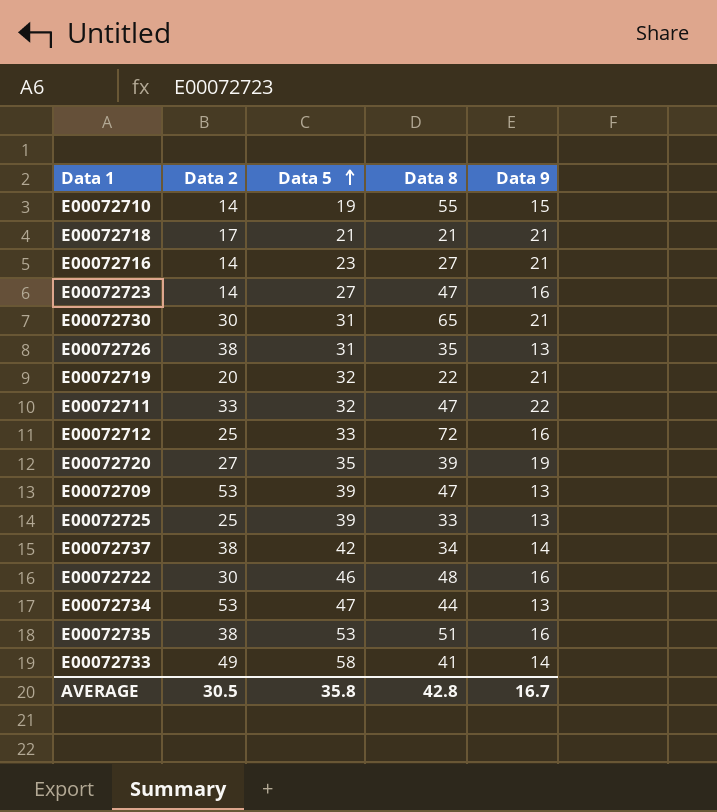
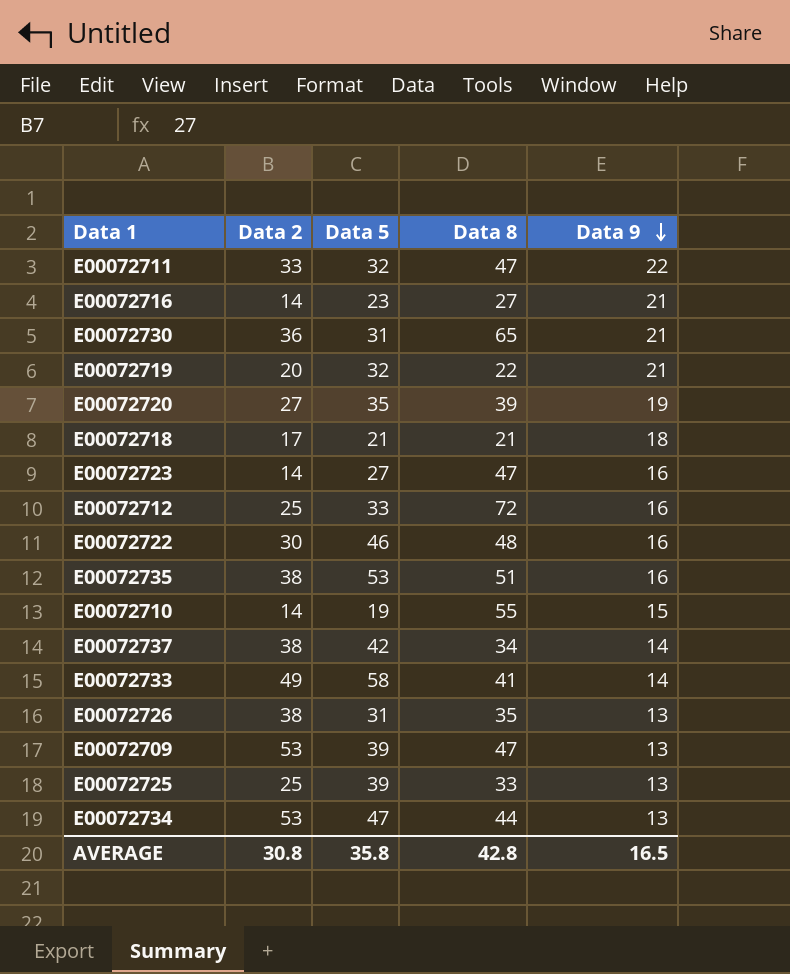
row order: Data 5 ascending -> Data 9 descending
E00072730 | Data 2: 30 -> 36
E00072718 | Data 9: 21 -> 18
AVERAGE | Data 2: 30.5 -> 30.8
AVERAGE | Data 9: 16.7 -> 16.5

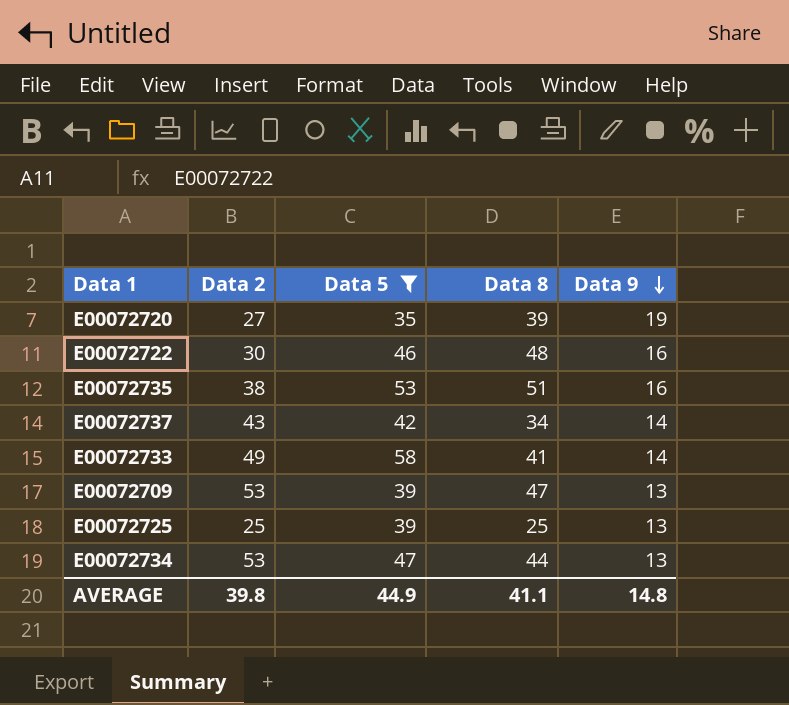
filter: none -> Data 5 >= 35
E00072737 | Data 2: 38 -> 43
E00072725 | Data 8: 33 -> 25
AVERAGE | Data 2: 30.8 -> 39.8
AVERAGE | Data 5: 35.8 -> 44.9
AVERAGE | Data 8: 42.8 -> 41.1
AVERAGE | Data 9: 16.5 -> 14.8

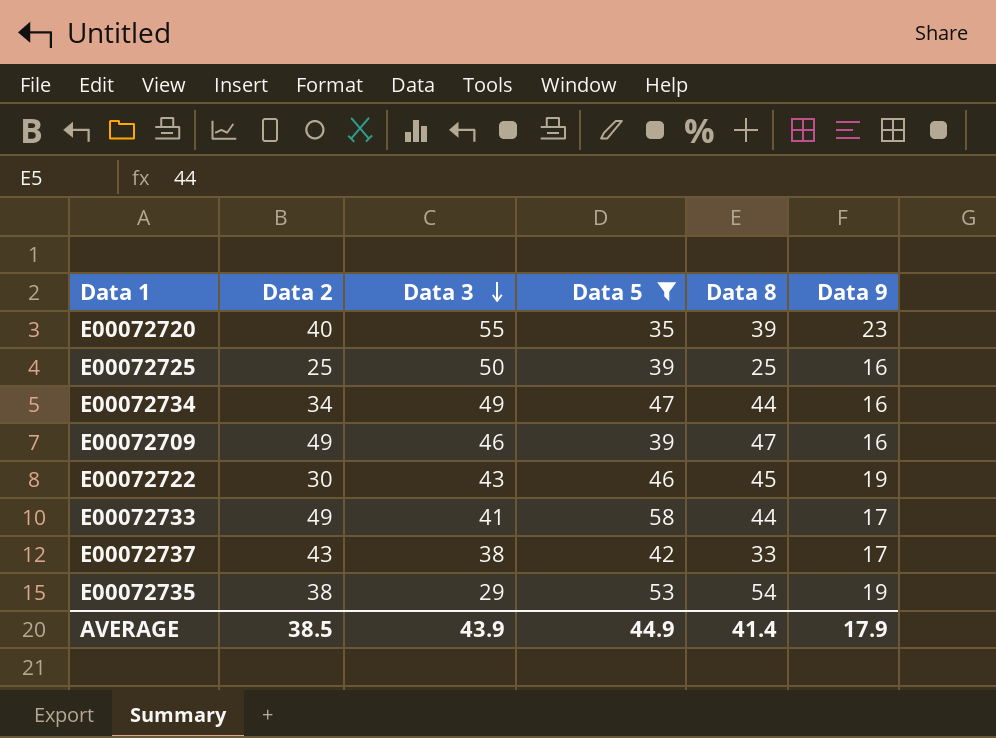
row order: Data 9 descending -> Data 3 descending
column Data 3 | position: none -> 3
E00072720 | Data 2: 27 -> 40
E00072720 | Data 9: 19 -> 23
E00072725 | Data 9: 13 -> 16
E00072734 | Data 2: 53 -> 34
E00072734 | Data 9: 13 -> 16
E00072709 | Data 2: 53 -> 49
E00072709 | Data 9: 13 -> 16
E00072722 | Data 8: 48 -> 45
E00072722 | Data 9: 16 -> 19
E00072733 | Data 8: 41 -> 44
E00072733 | Data 9: 14 -> 17
E00072737 | Data 8: 34 -> 33
E00072737 | Data 9: 14 -> 17
E00072735 | Data 8: 51 -> 54
E00072735 | Data 9: 16 -> 19
AVERAGE | Data 2: 39.8 -> 38.5
AVERAGE | Data 8: 41.1 -> 41.4
AVERAGE | Data 9: 14.8 -> 17.9

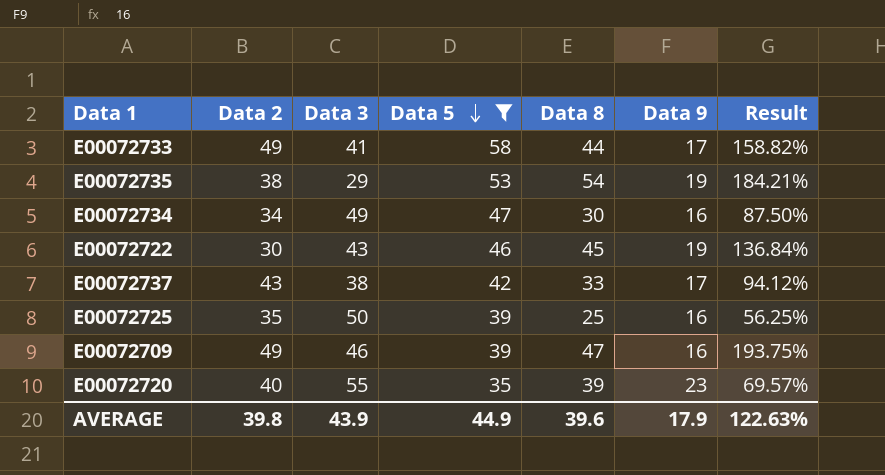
row order: Data 3 descending -> Data 5 descending
column Result | formula: none -> ([Data 8] - [Data 9]) / [Data 9]
E00072734 | Data 8: 44 -> 30
E00072725 | Data 2: 25 -> 35
AVERAGE | Data 2: 38.5 -> 39.8
AVERAGE | Data 8: 41.4 -> 39.6

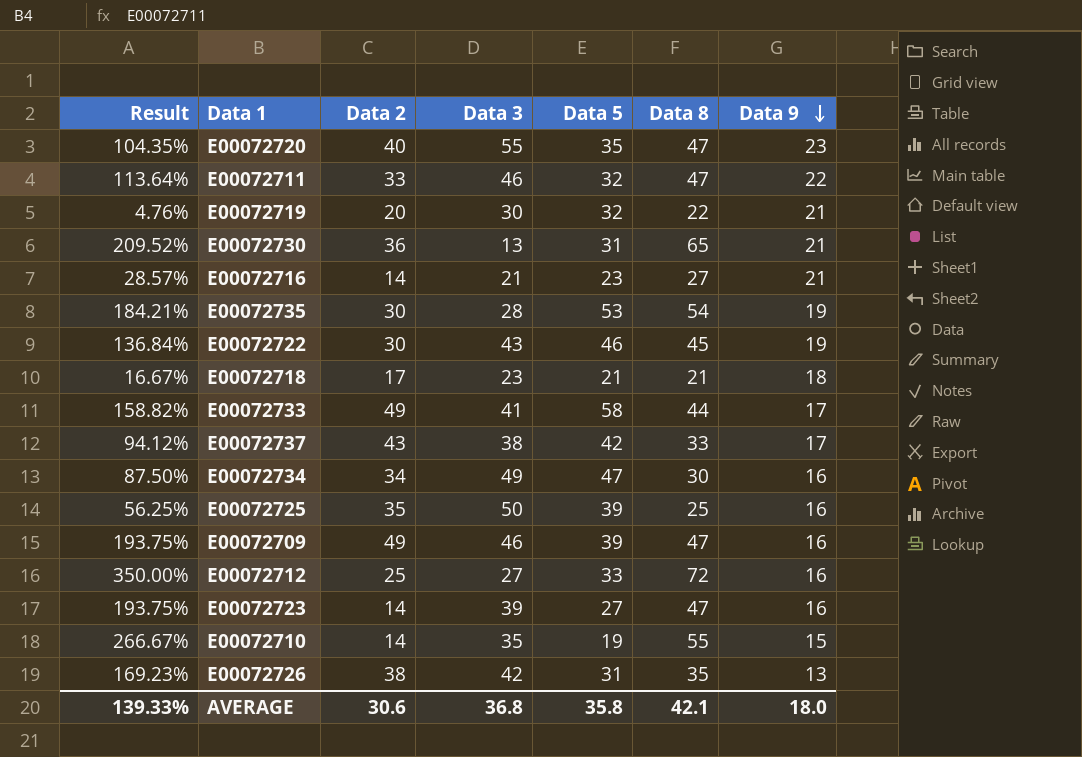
filter: Data 5 >= 35 -> none
row order: Data 5 descending -> Data 9 descending
column Result | position: 7 -> 1
E00072720 | Result: 69.57% -> 104.35%
E00072720 | Data 8: 39 -> 47
E00072735 | Data 2: 38 -> 30
E00072735 | Data 3: 29 -> 28
AVERAGE | Result: 122.63% -> 139.33%
AVERAGE | Data 2: 39.8 -> 30.6
AVERAGE | Data 3: 43.9 -> 36.8
AVERAGE | Data 5: 44.9 -> 35.8
AVERAGE | Data 8: 39.6 -> 42.1
AVERAGE | Data 9: 17.9 -> 18.0

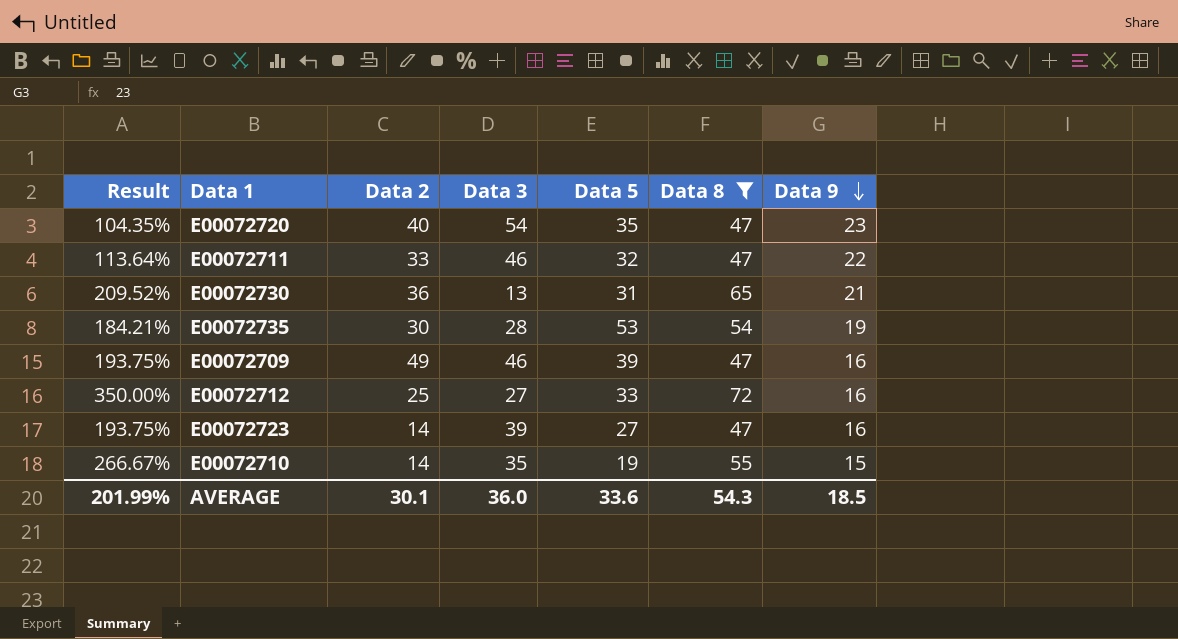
filter: none -> Data 8 >= 47
E00072720 | Data 3: 55 -> 54
AVERAGE | Result: 139.33% -> 201.99%
AVERAGE | Data 2: 30.6 -> 30.1
AVERAGE | Data 3: 36.8 -> 36.0
AVERAGE | Data 5: 35.8 -> 33.6
AVERAGE | Data 8: 42.1 -> 54.3
AVERAGE | Data 9: 18.0 -> 18.5

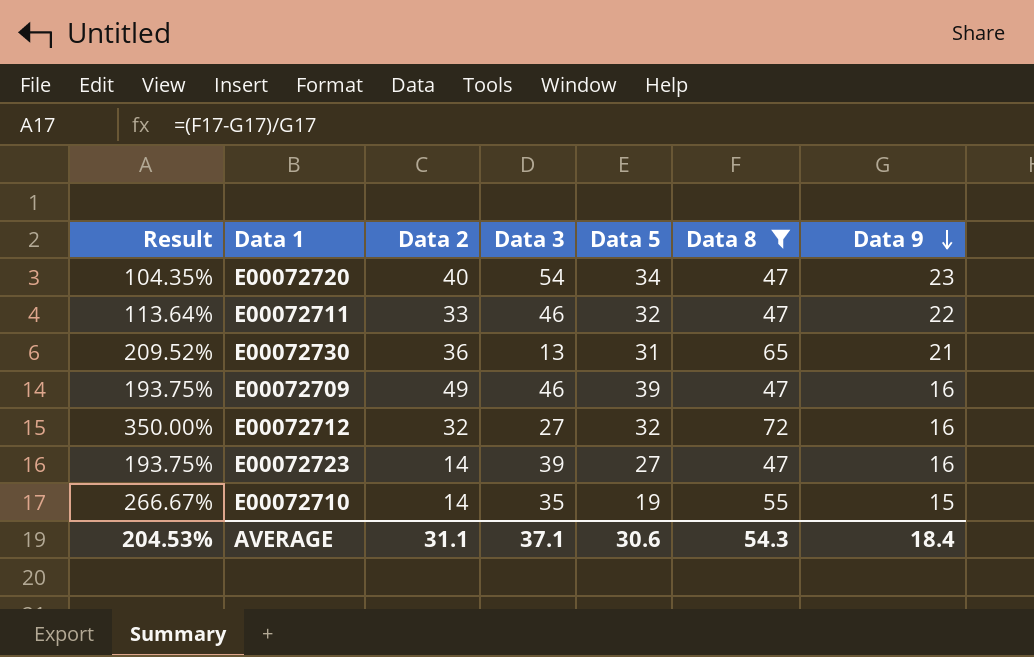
row E00072735: 184.21% | 30 | 28 | 53 | 54 | 19 -> none
E00072720 | Data 5: 35 -> 34
E00072712 | Data 2: 25 -> 32
E00072712 | Data 5: 33 -> 32
AVERAGE | Result: 201.99% -> 204.53%
AVERAGE | Data 2: 30.1 -> 31.1
AVERAGE | Data 3: 36.0 -> 37.1
AVERAGE | Data 5: 33.6 -> 30.6
AVERAGE | Data 9: 18.5 -> 18.4

